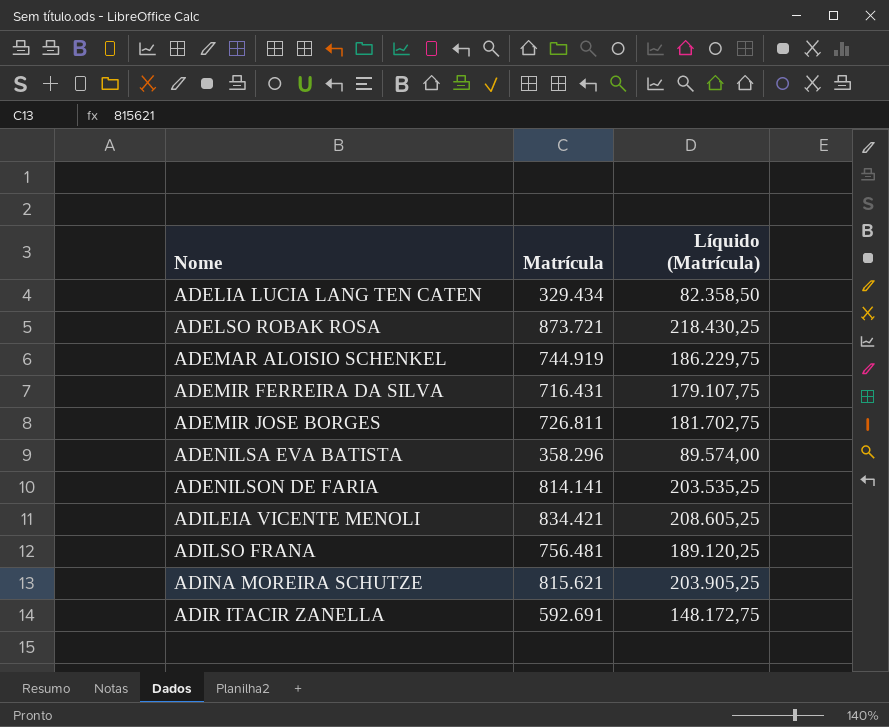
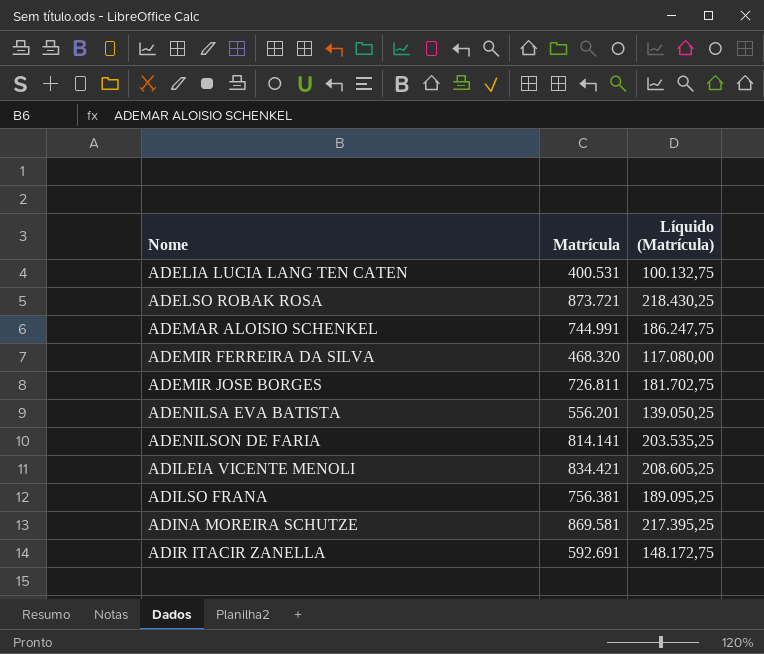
ADELIA LUCIA LANG TEN CATEN | Matrícula: 329.434 -> 400.531
ADELIA LUCIA LANG TEN CATEN | Líquido (Matrícula): 82.358,50 -> 100.132,75
ADEMAR ALOISIO SCHENKEL | Matrícula: 744.919 -> 744.991
ADEMAR ALOISIO SCHENKEL | Líquido (Matrícula): 186.229,75 -> 186.247,75
ADEMIR FERREIRA DA SILVA | Matrícula: 716.431 -> 468.320
ADEMIR FERREIRA DA SILVA | Líquido (Matrícula): 179.107,75 -> 117.080,00
ADENILSA EVA BATISTA | Matrícula: 358.296 -> 556.201
ADENILSA EVA BATISTA | Líquido (Matrícula): 89.574,00 -> 139.050,25
ADILSO FRANA | Matrícula: 756.481 -> 756.381
ADILSO FRANA | Líquido (Matrícula): 189.120,25 -> 189.095,25
ADINA MOREIRA SCHUTZE | Matrícula: 815.621 -> 869.581
ADINA MOREIRA SCHUTZE | Líquido (Matrícula): 203.905,25 -> 217.395,25

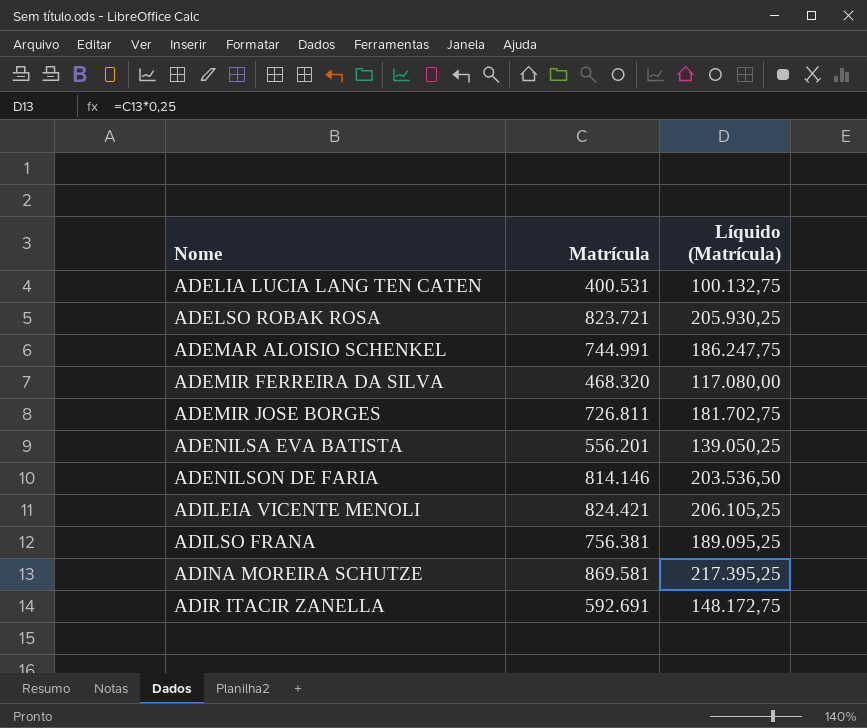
ADELSO ROBAK ROSA | Matrícula: 873.721 -> 823.721
ADELSO ROBAK ROSA | Líquido (Matrícula): 218.430,25 -> 205.930,25
ADENILSON DE FARIA | Matrícula: 814.141 -> 814.146
ADENILSON DE FARIA | Líquido (Matrícula): 203.535,25 -> 203.536,50
ADILEIA VICENTE MENOLI | Matrícula: 834.421 -> 824.421
ADILEIA VICENTE MENOLI | Líquido (Matrícula): 208.605,25 -> 206.105,25

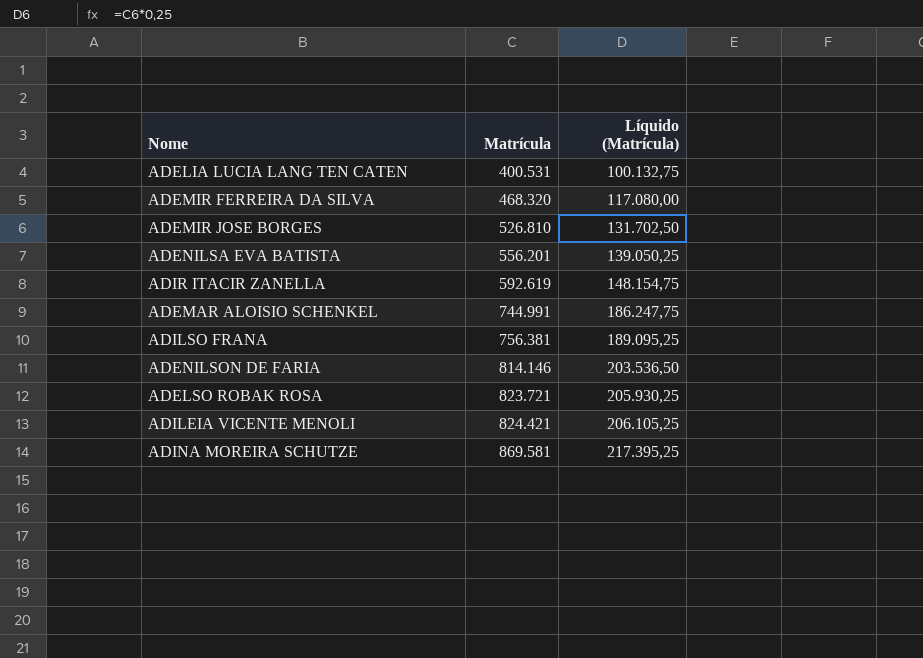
row order: Nome ascending -> Matrícula ascending
ADEMIR JOSE BORGES | Matrícula: 726.811 -> 526.810
ADEMIR JOSE BORGES | Líquido (Matrícula): 181.702,75 -> 131.702,50
ADIR ITACIR ZANELLA | Matrícula: 592.691 -> 592.619
ADIR ITACIR ZANELLA | Líquido (Matrícula): 148.172,75 -> 148.154,75

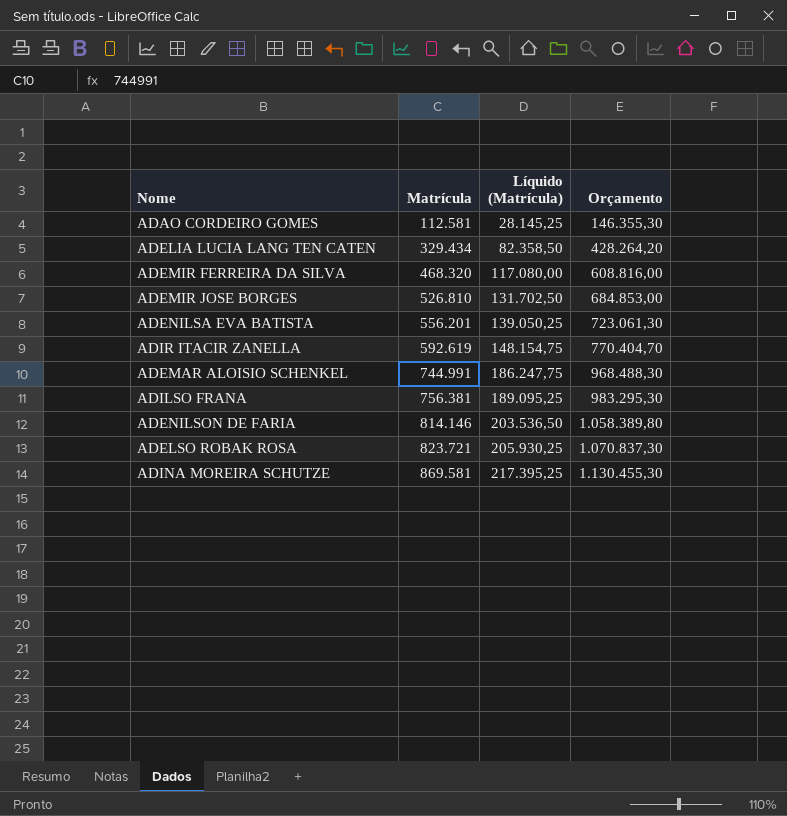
column Orçamento | formula: none -> [Matrícula] * 1,3
row ADILEIA VICENTE MENOLI: 824.421 | 206.105,25 -> none
row ADAO CORDEIRO GOMES: none -> 112.581 | 28.145,25 | 146.355,30
ADELIA LUCIA LANG TEN CATEN | Matrícula: 400.531 -> 329.434
ADELIA LUCIA LANG TEN CATEN | Líquido (Matrícula): 100.132,75 -> 82.358,50

